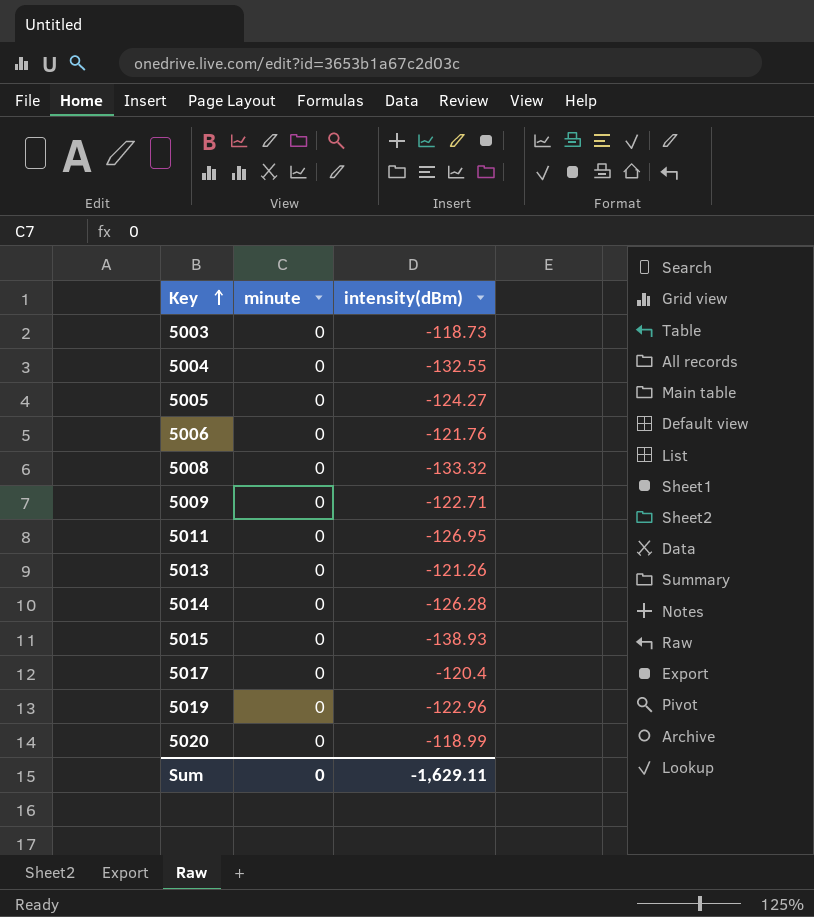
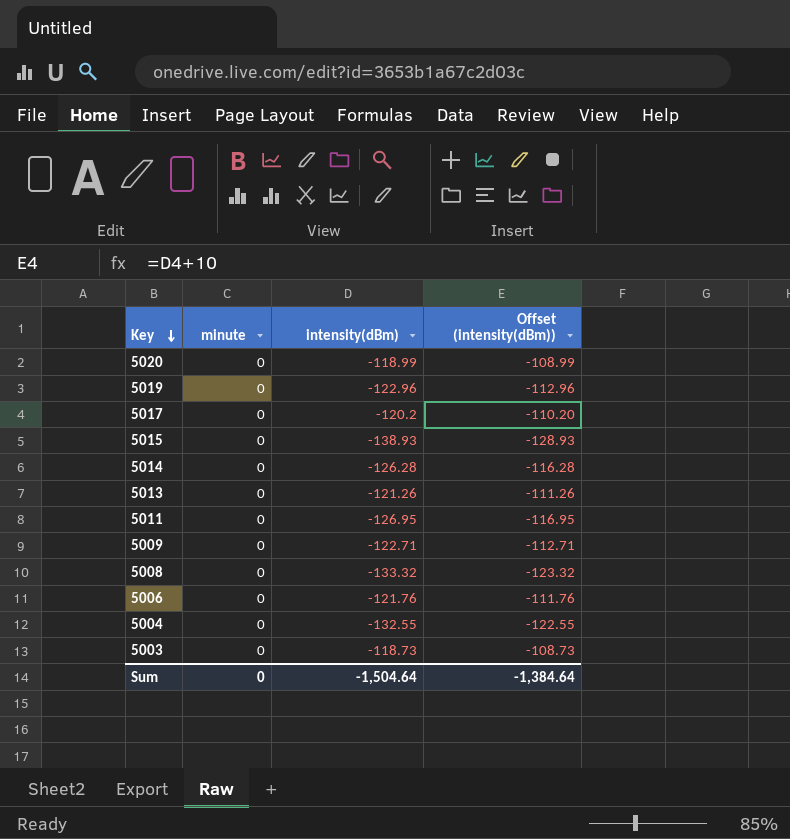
row order: Key ascending -> Key descending
column Offset (intensity(dBm)) | formula: none -> [intensity(dBm)] + 10
row 5005: 0 | -124.27 -> none
5017 | intensity(dBm): -120.4 -> -120.2
Sum | intensity(dBm): -1,629.11 -> -1,504.64

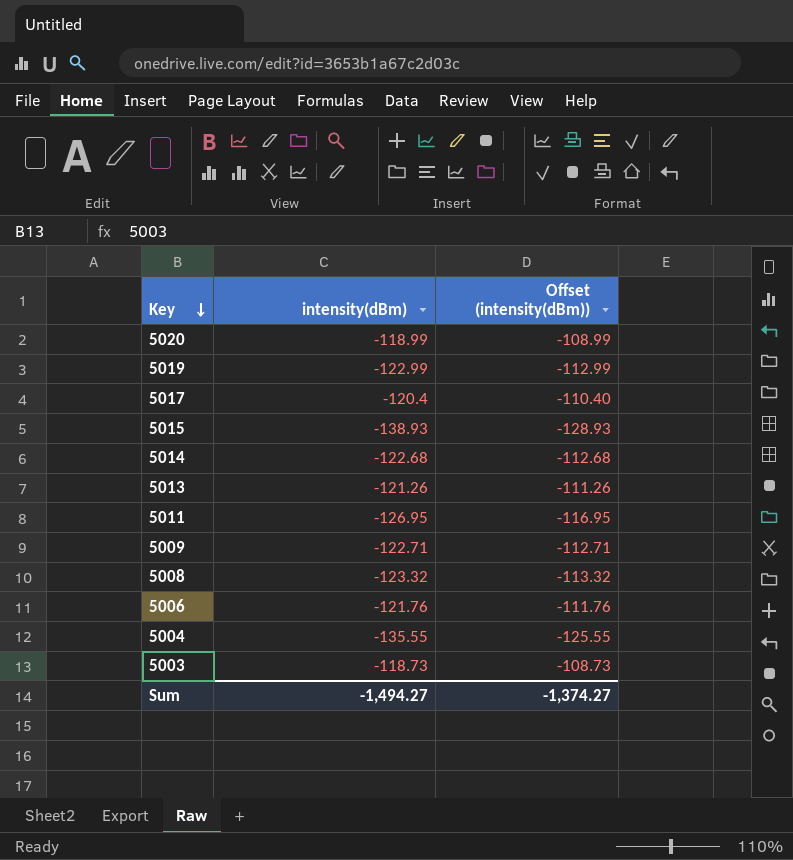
column minute | position: 2 -> none
5019 | intensity(dBm): -122.96 -> -122.99
5019 | Offset (intensity(dBm)): -112.96 -> -112.99
5017 | intensity(dBm): -120.2 -> -120.4
5017 | Offset (intensity(dBm)): -110.20 -> -110.40
5014 | intensity(dBm): -126.28 -> -122.68
5014 | Offset (intensity(dBm)): -116.28 -> -112.68
5008 | intensity(dBm): -133.32 -> -123.32
5008 | Offset (intensity(dBm)): -123.32 -> -113.32
5004 | intensity(dBm): -132.55 -> -135.55
5004 | Offset (intensity(dBm)): -122.55 -> -125.55
Sum | intensity(dBm): -1,504.64 -> -1,494.27
Sum | Offset (intensity(dBm)): -1,384.64 -> -1,374.27

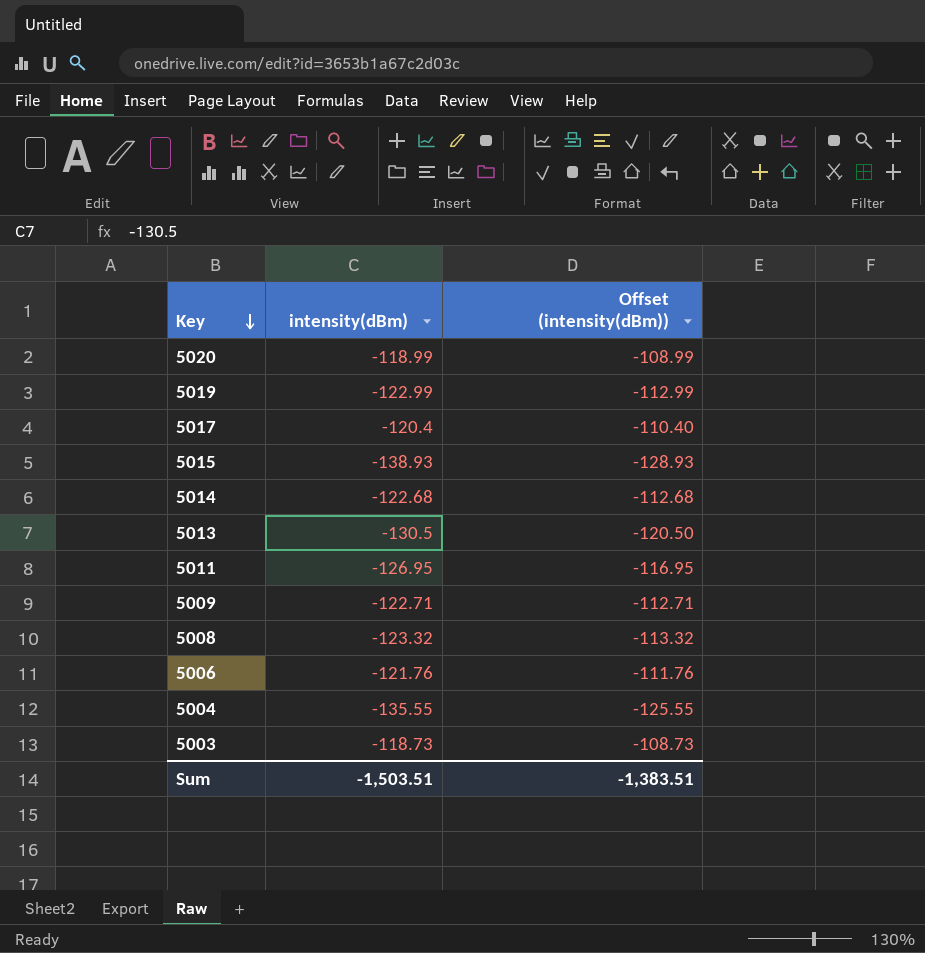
5013 | intensity(dBm): -121.26 -> -130.5
5013 | Offset (intensity(dBm)): -111.26 -> -120.50
Sum | intensity(dBm): -1,494.27 -> -1,503.51
Sum | Offset (intensity(dBm)): -1,374.27 -> -1,383.51

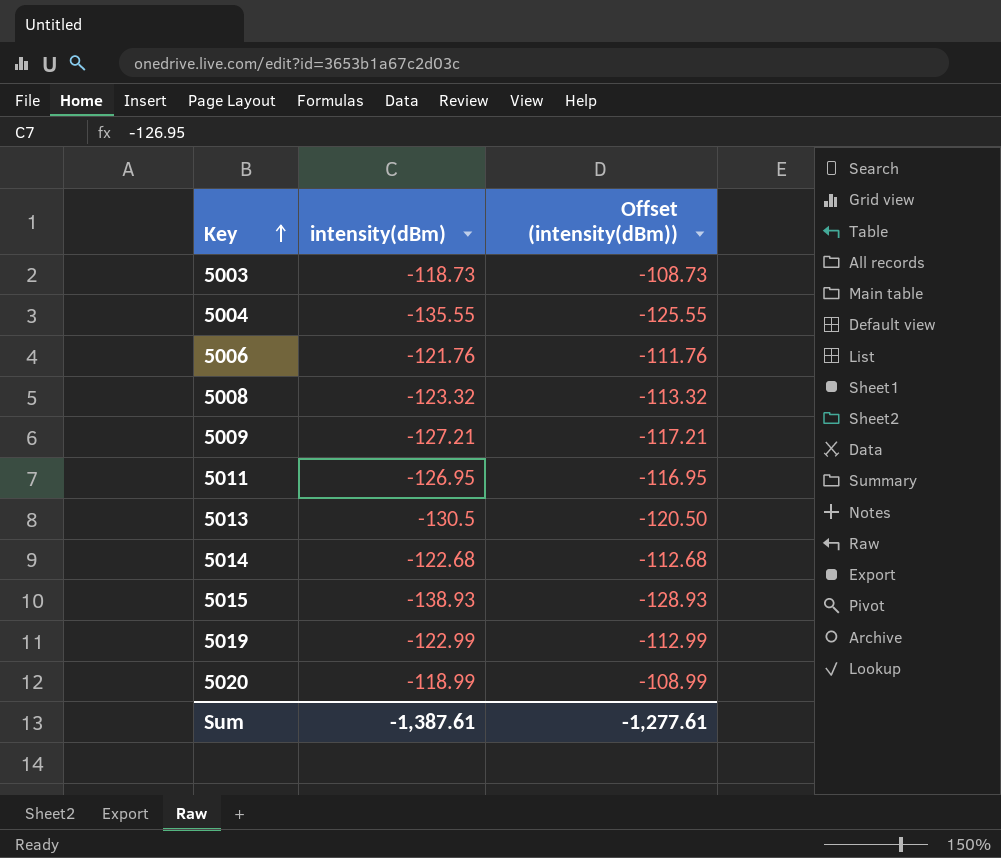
row order: Key descending -> Key ascending
row 5017: -120.4 | -110.40 -> none
5009 | intensity(dBm): -122.71 -> -127.21
5009 | Offset (intensity(dBm)): -112.71 -> -117.21
Sum | intensity(dBm): -1,503.51 -> -1,387.61
Sum | Offset (intensity(dBm)): -1,383.51 -> -1,277.61

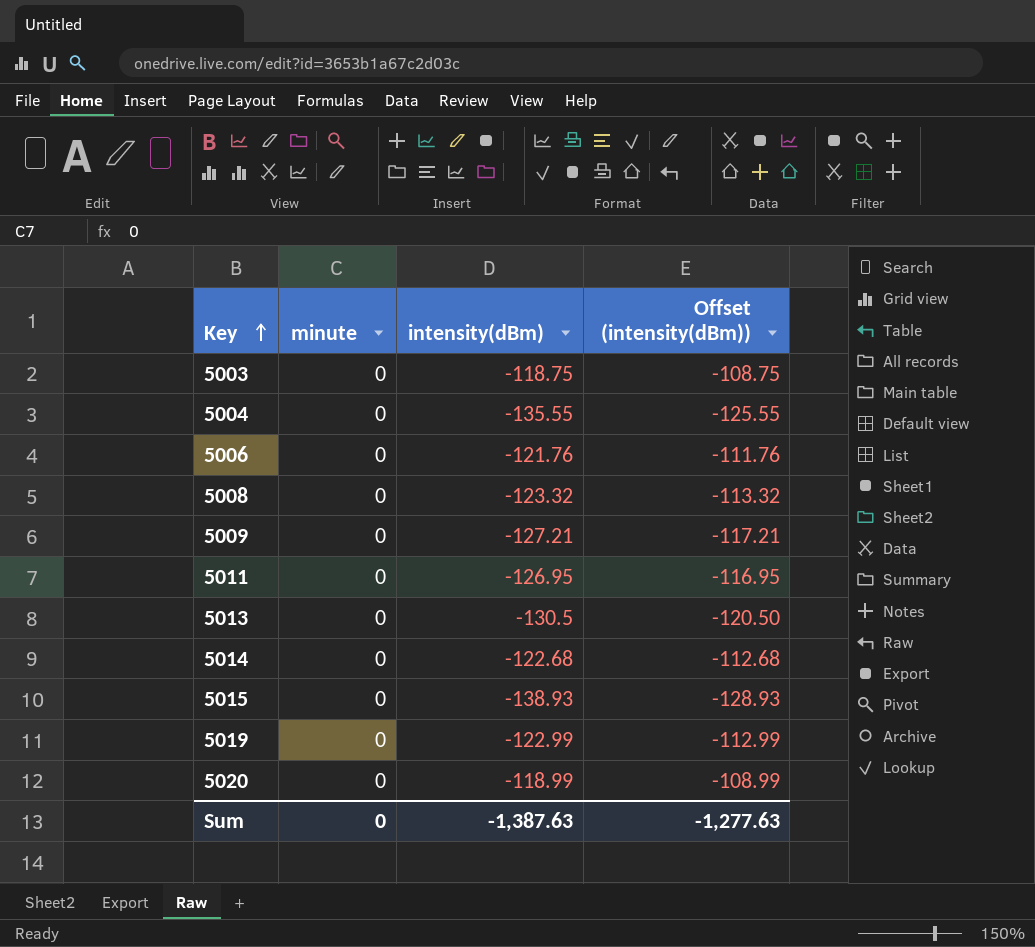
column minute | position: none -> 2
5003 | intensity(dBm): -118.73 -> -118.75
5003 | Offset (intensity(dBm)): -108.73 -> -108.75
Sum | intensity(dBm): -1,387.61 -> -1,387.63
Sum | Offset (intensity(dBm)): -1,277.61 -> -1,277.63

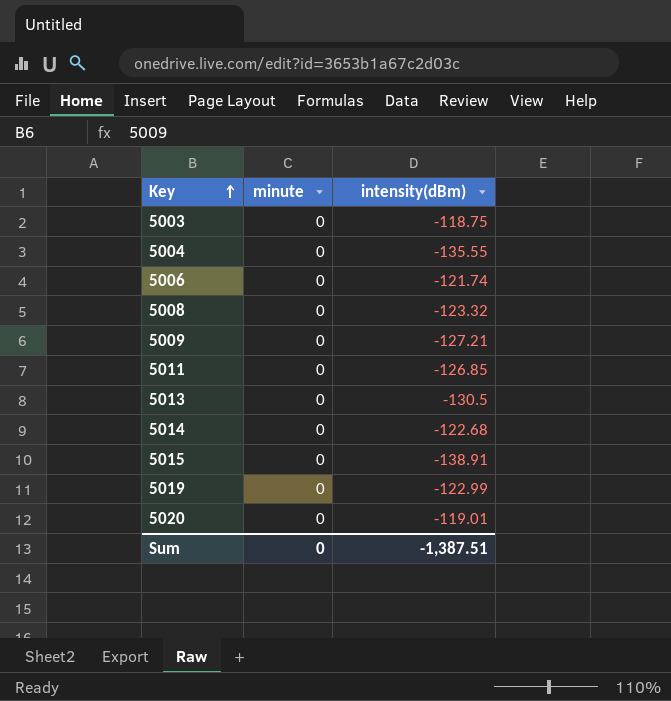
column Offset (intensity(dBm)) | formula: [intensity(dBm)] + 10 -> none
5006 | intensity(dBm): -121.76 -> -121.74
5011 | intensity(dBm): -126.95 -> -126.85
5015 | intensity(dBm): -138.93 -> -138.91
5020 | intensity(dBm): -118.99 -> -119.01
Sum | intensity(dBm): -1,387.63 -> -1,387.51

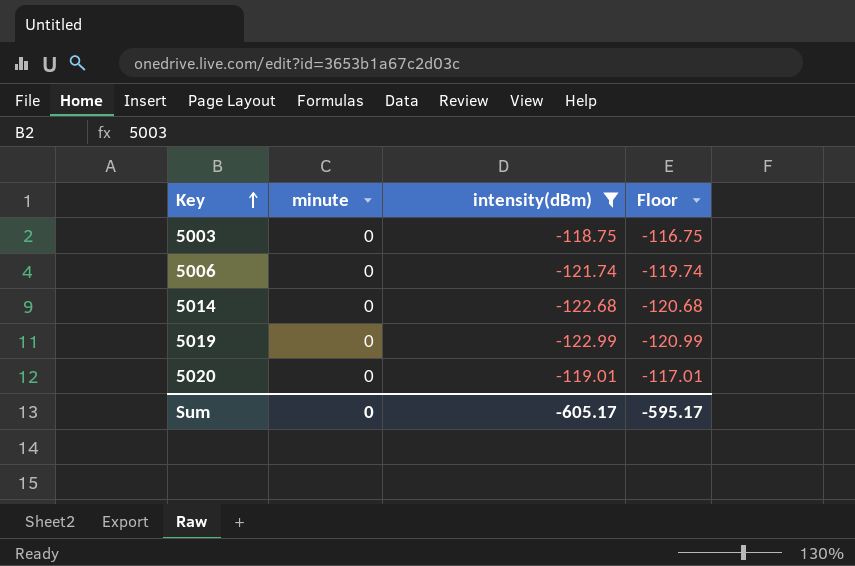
filter: none -> intensity(dBm) >= -122.99
column Floor | formula: none -> [intensity(dBm)] + 2
Sum | intensity(dBm): -1,387.51 -> -605.17

